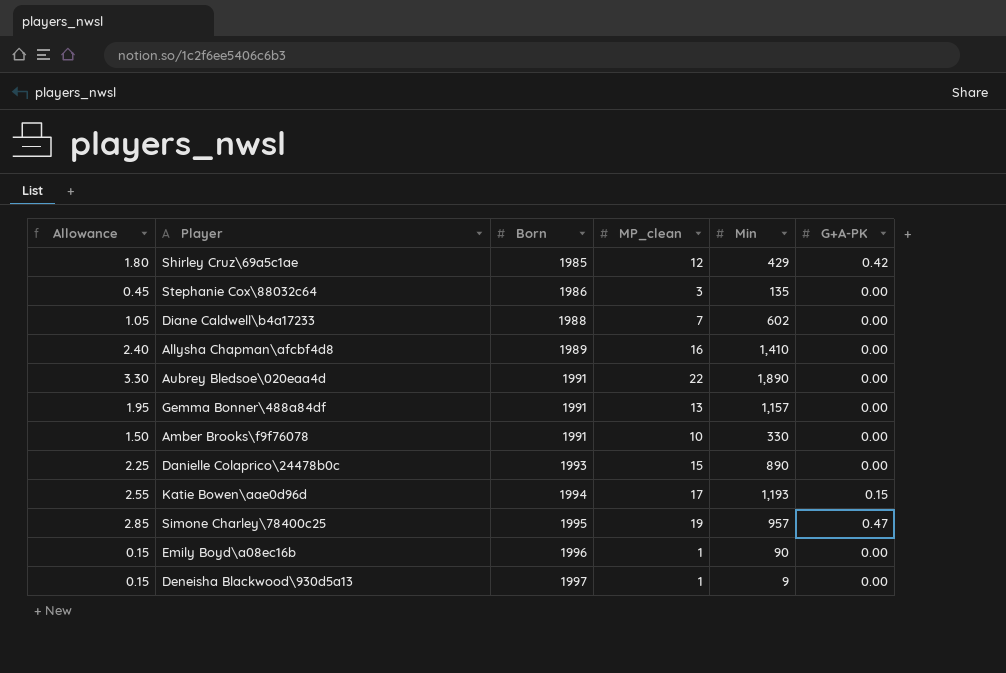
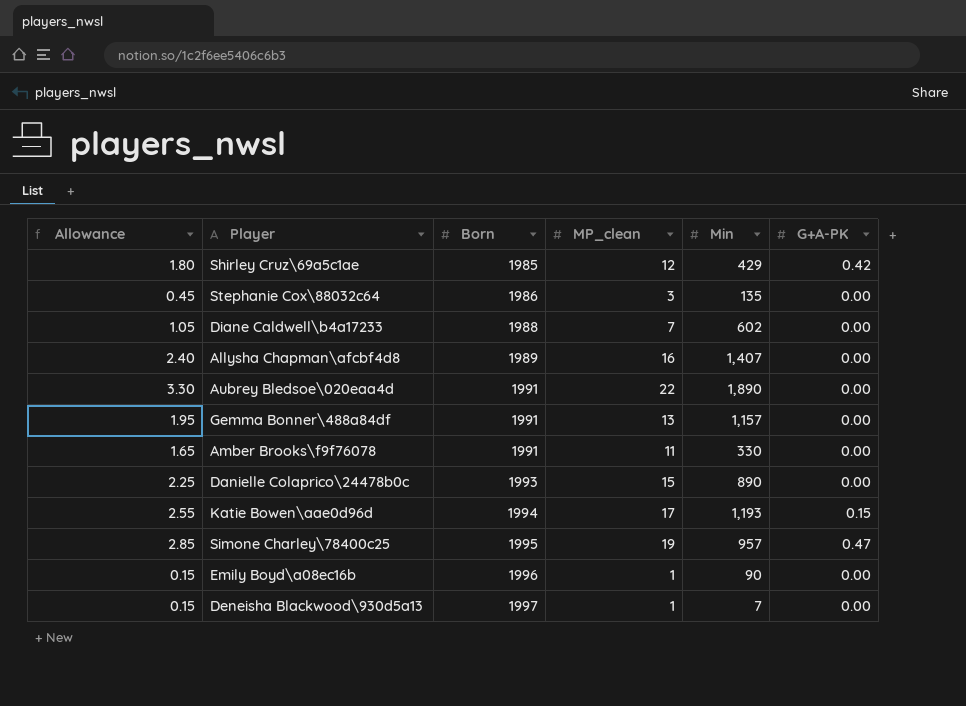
Allysha Chapman\afcbf4d8 | Min: 1,410 -> 1,407
Amber Brooks\f9f76078 | Allowance: 1.50 -> 1.65
Amber Brooks\f9f76078 | MP_clean: 10 -> 11
Deneisha Blackwood\930d5a13 | Min: 9 -> 7

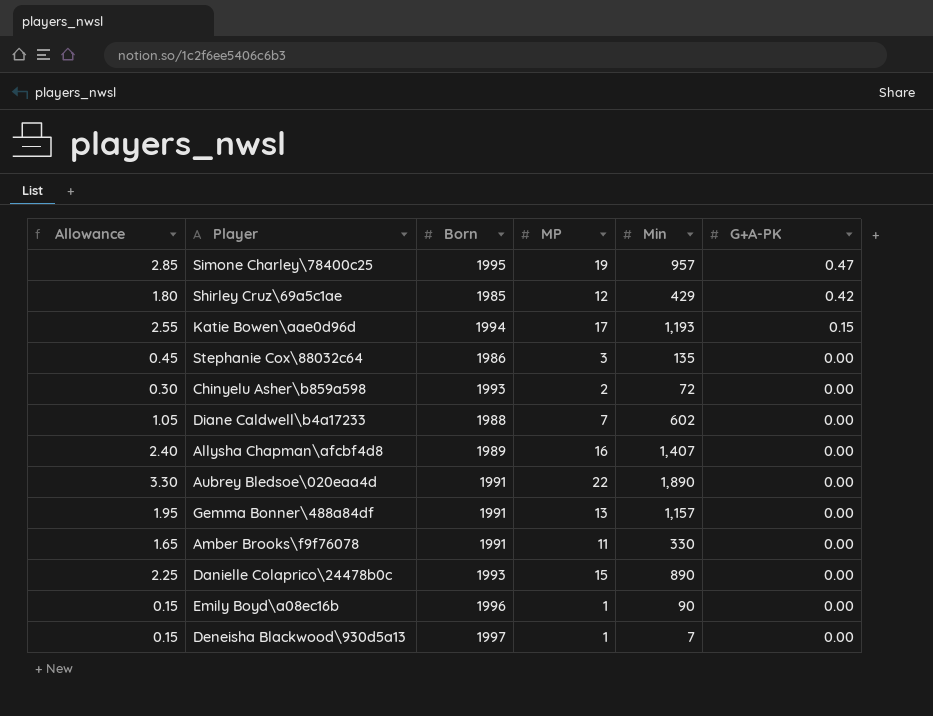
row order: Born ascending -> G+A-PK descending
column name: MP_clean -> MP
row Chinyelu Asher\b859a598: none -> 0.30 | 1993 | 2 | 72 | 0.00

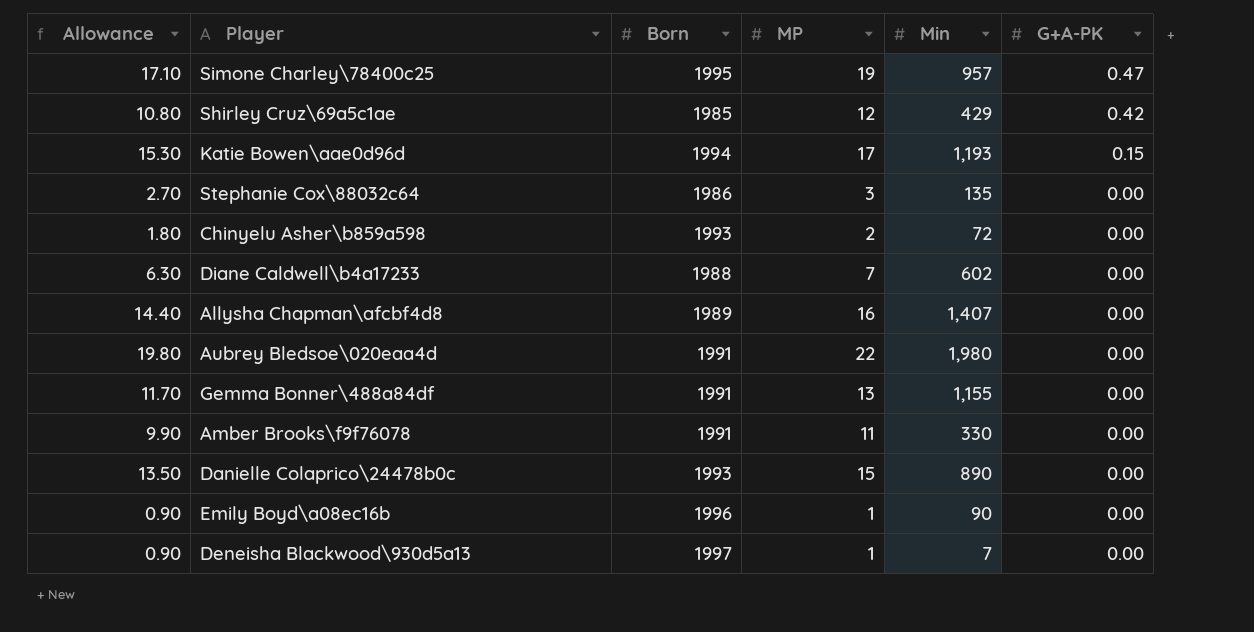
column Allowance | formula: [MP] * 0.15 -> [MP] * 0.9
Aubrey Bledsoe\020eaa4d | Min: 1,890 -> 1,980
Gemma Bonner\488a84df | Min: 1,157 -> 1,155

